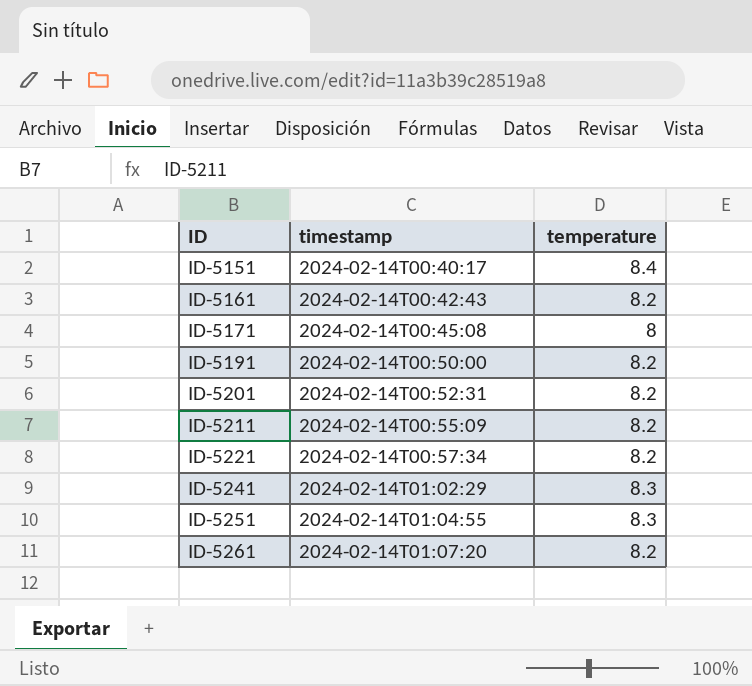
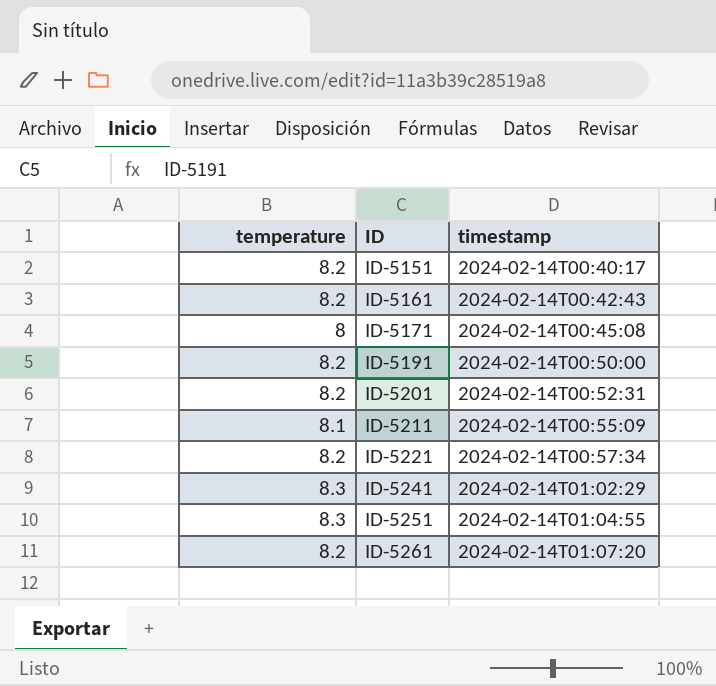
column temperature | position: 3 -> 1
ID-5151 | temperature: 8.4 -> 8.2
ID-5211 | temperature: 8.2 -> 8.1

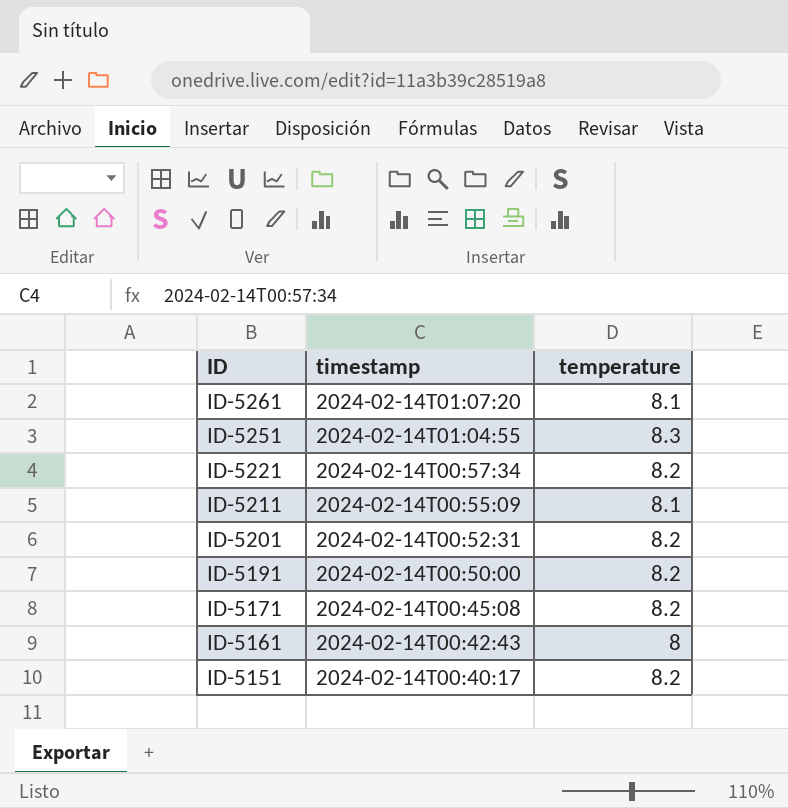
row order: ID ascending -> ID descending
column temperature | position: 1 -> 3
row ID-5241: 8.3 | 2024-02-14T01:02:29 -> none
ID-5261 | temperature: 8.2 -> 8.1
ID-5171 | temperature: 8 -> 8.2
ID-5161 | temperature: 8.2 -> 8

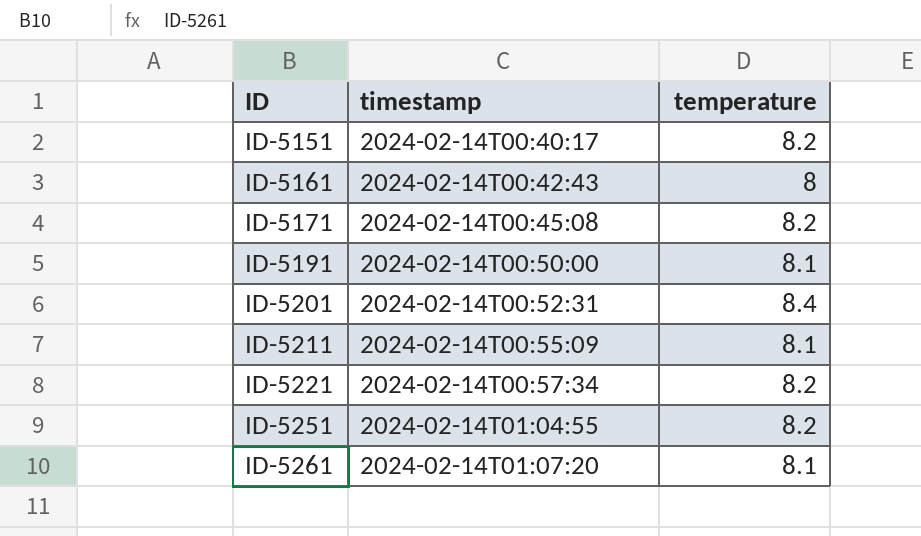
row order: ID descending -> ID ascending
ID-5191 | temperature: 8.2 -> 8.1
ID-5201 | temperature: 8.2 -> 8.4
ID-5251 | temperature: 8.3 -> 8.2

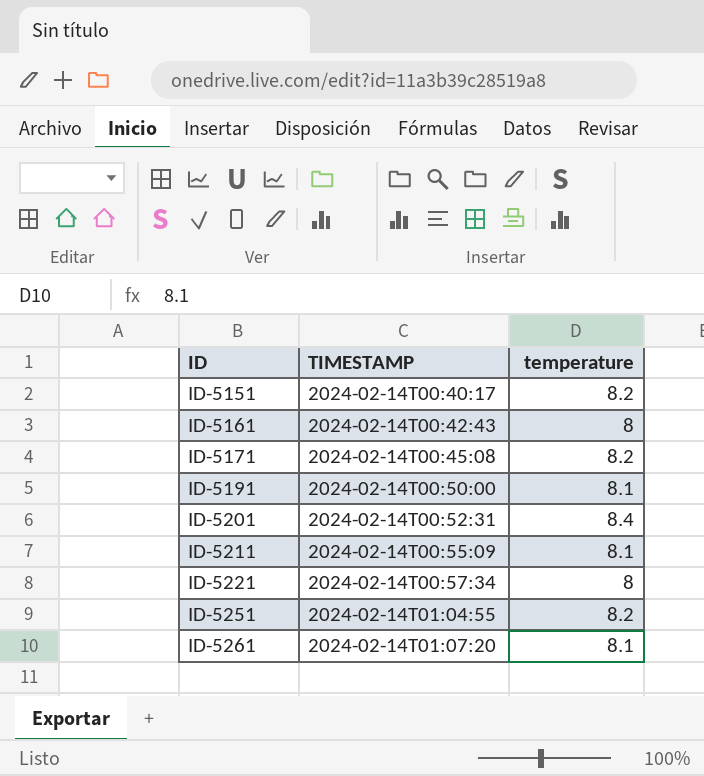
column name: timestamp -> TIMESTAMP
ID-5221 | temperature: 8.2 -> 8

